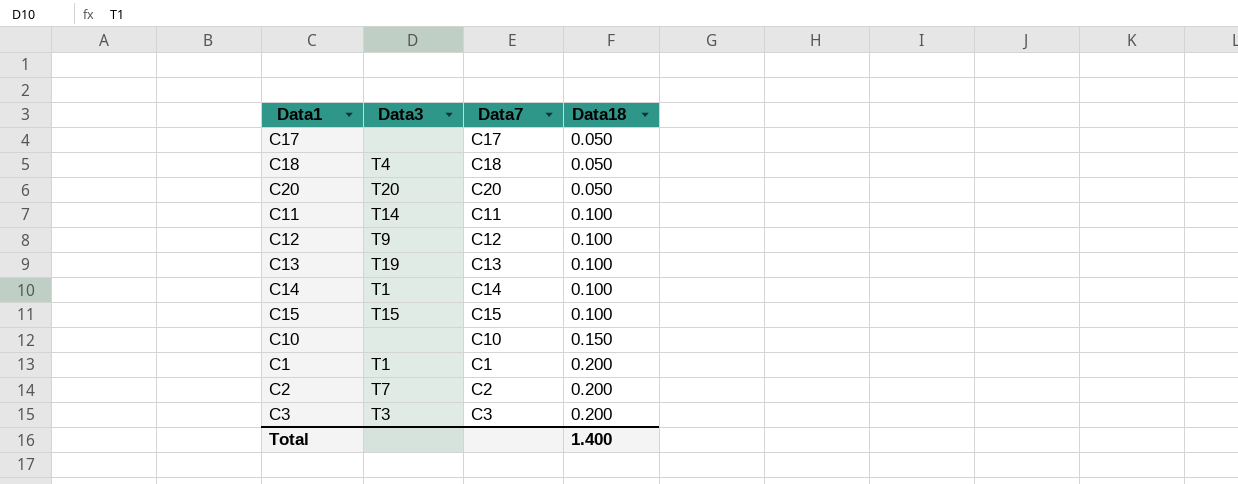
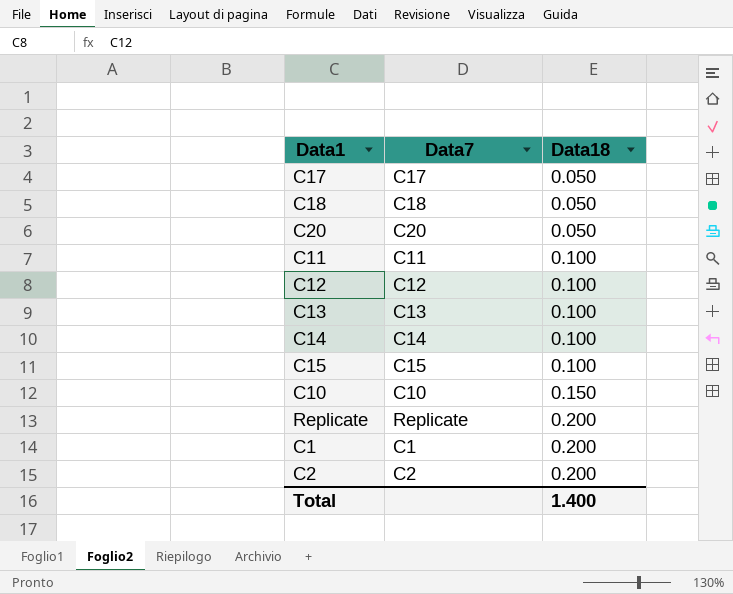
column Data3 | position: 2 -> none
row C3: T3 | C3 | 0.200 -> none
row Replicate: none -> Replicate | 0.200

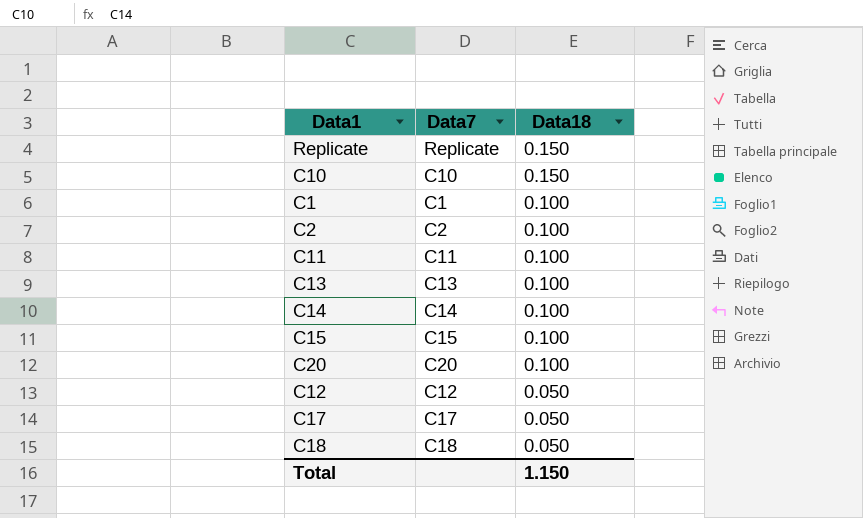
row order: Data18 ascending -> Data18 descending
Replicate | Data18: 0.200 -> 0.150
C1 | Data18: 0.200 -> 0.100
C2 | Data18: 0.200 -> 0.100
C20 | Data18: 0.050 -> 0.100
C12 | Data18: 0.100 -> 0.050
Total | Data18: 1.400 -> 1.150

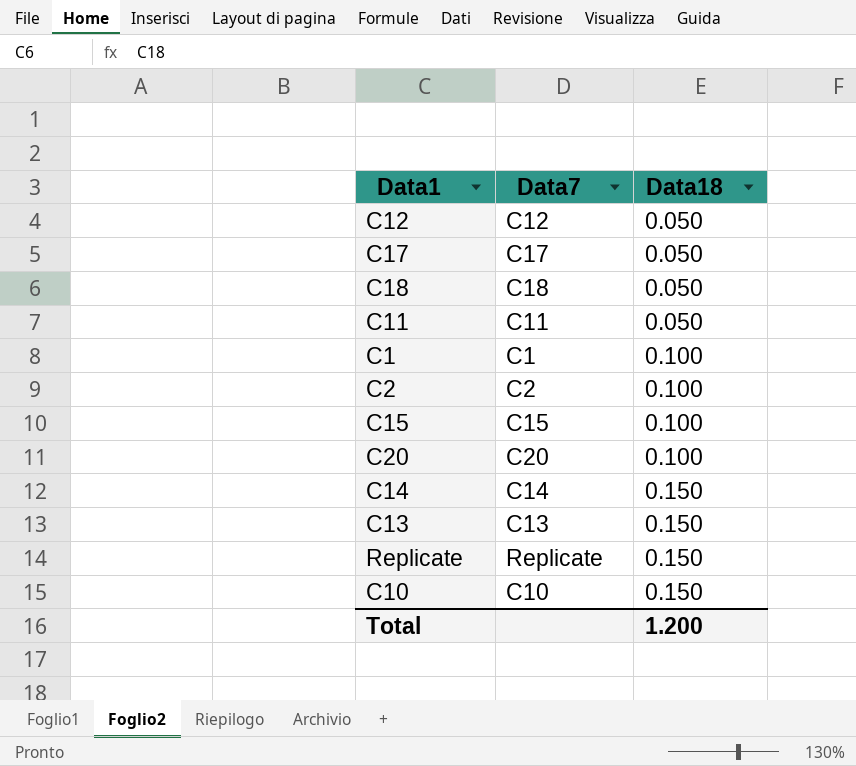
row order: Data18 descending -> Data18 ascending
C11 | Data18: 0.100 -> 0.050
C14 | Data18: 0.100 -> 0.150
C13 | Data18: 0.100 -> 0.150
Total | Data18: 1.150 -> 1.200

